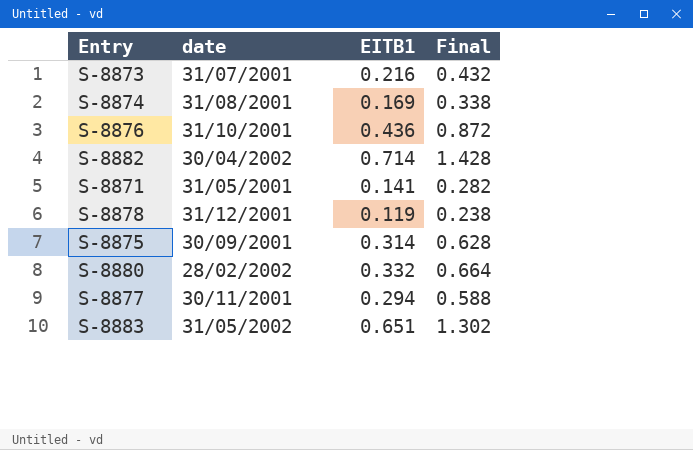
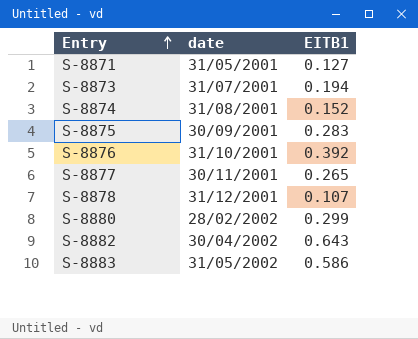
row order: none -> Entry ascending
column Final | formula: [EITB1] * 2 -> none
S-8871 | EITB1: 0.141 -> 0.127
S-8873 | EITB1: 0.216 -> 0.194
S-8874 | EITB1: 0.169 -> 0.152
S-8875 | EITB1: 0.314 -> 0.283
S-8876 | EITB1: 0.436 -> 0.392
S-8877 | EITB1: 0.294 -> 0.265
S-8878 | EITB1: 0.119 -> 0.107
S-8880 | EITB1: 0.332 -> 0.299
S-8882 | EITB1: 0.714 -> 0.643
S-8883 | EITB1: 0.651 -> 0.586

